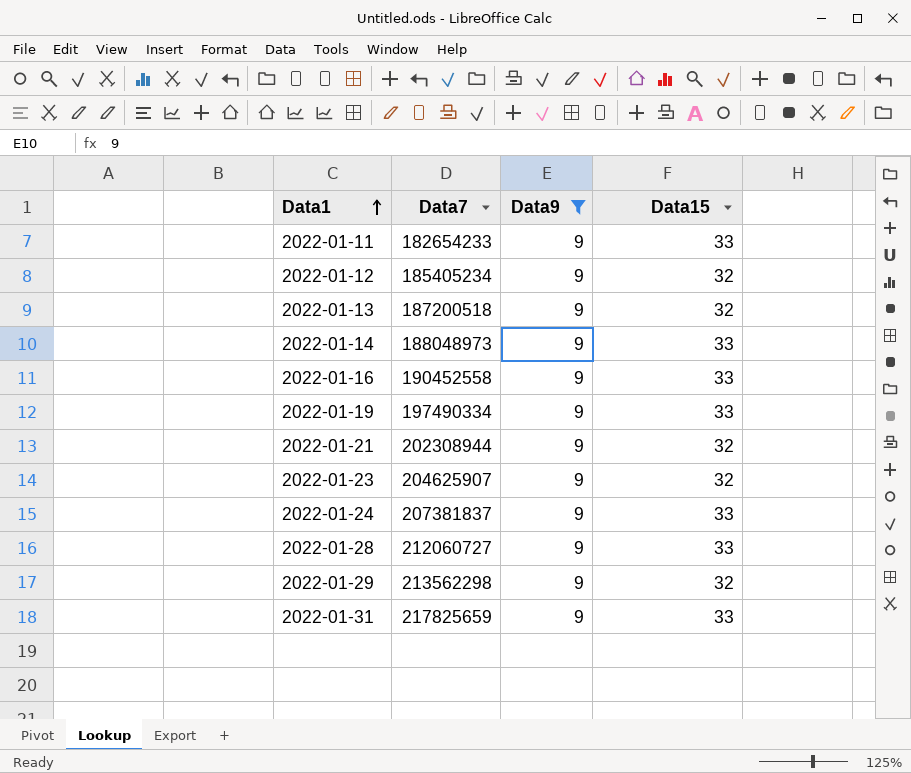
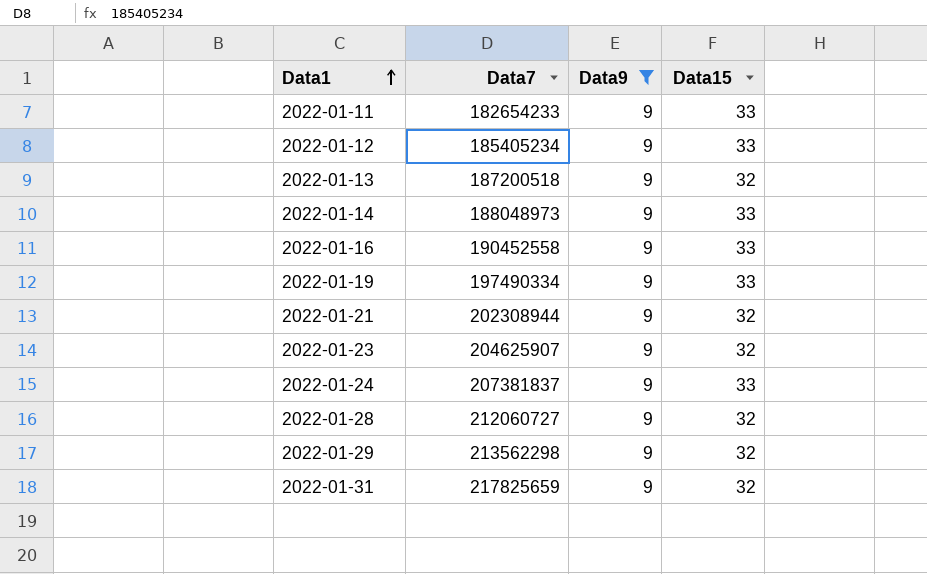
2022-01-12 | Data15: 32 -> 33
2022-01-28 | Data15: 33 -> 32
2022-01-31 | Data15: 33 -> 32

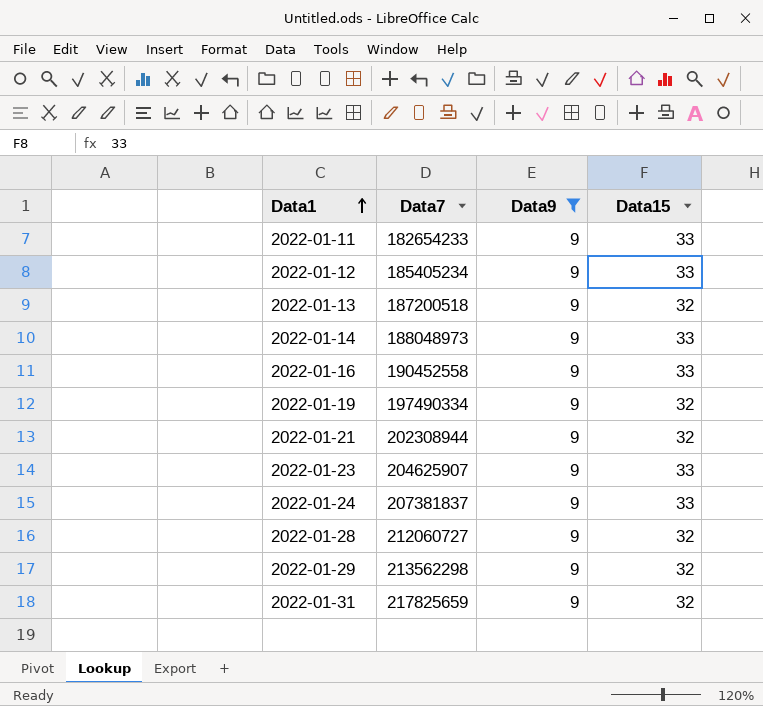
2022-01-19 | Data15: 33 -> 32
2022-01-23 | Data15: 32 -> 33

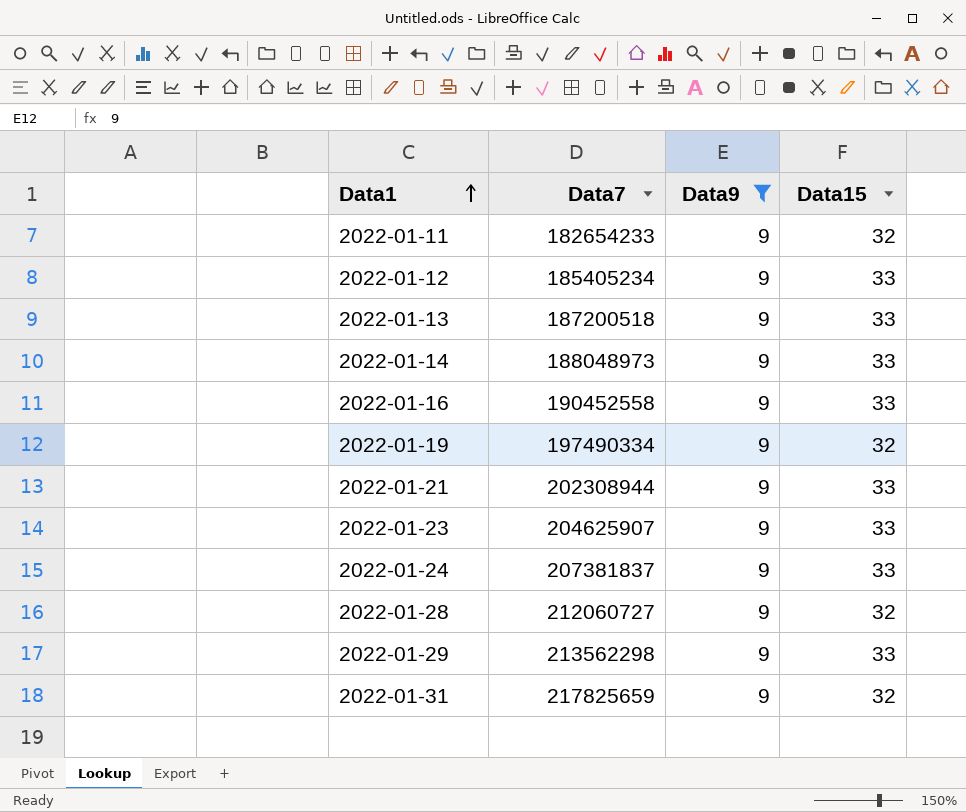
2022-01-11 | Data15: 33 -> 32
2022-01-13 | Data15: 32 -> 33
2022-01-21 | Data15: 32 -> 33
2022-01-29 | Data15: 32 -> 33

